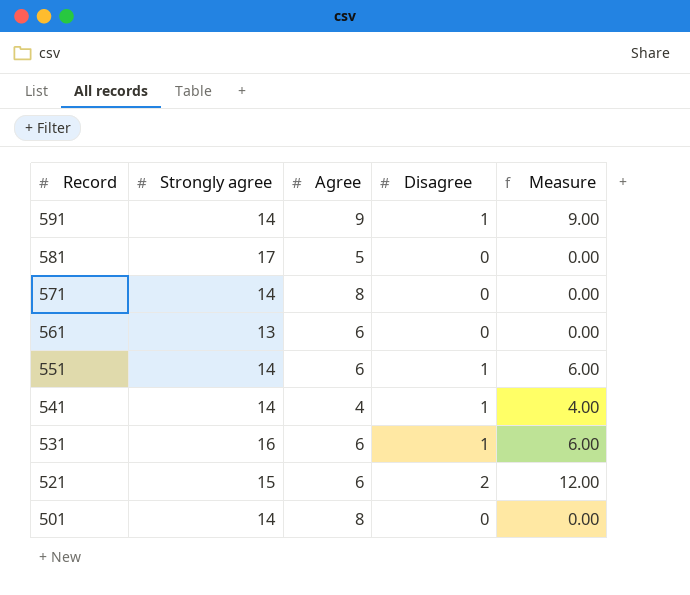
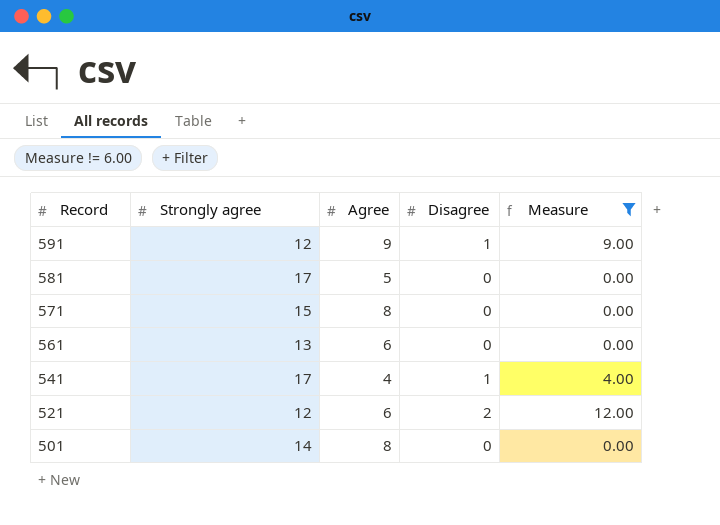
filter: none -> Measure != 6.00
591 | Strongly agree: 14 -> 12
571 | Strongly agree: 14 -> 15
541 | Strongly agree: 14 -> 17
521 | Strongly agree: 15 -> 12

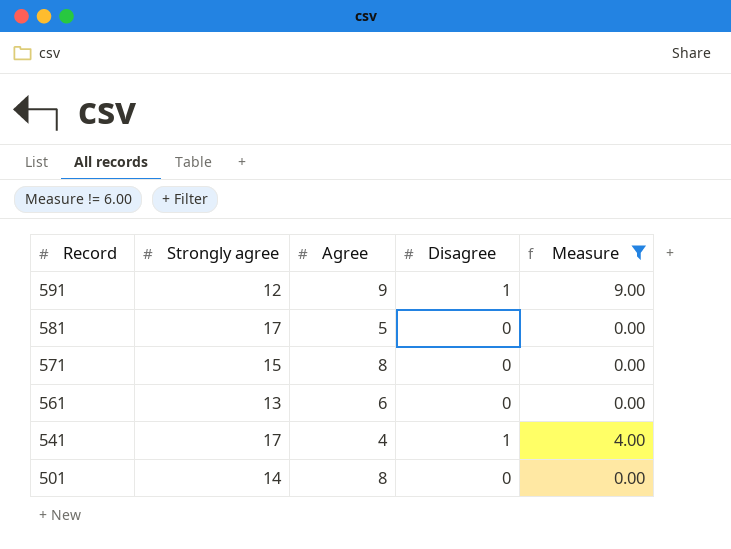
row 521: 12 | 6 | 2 | 12.00 -> none

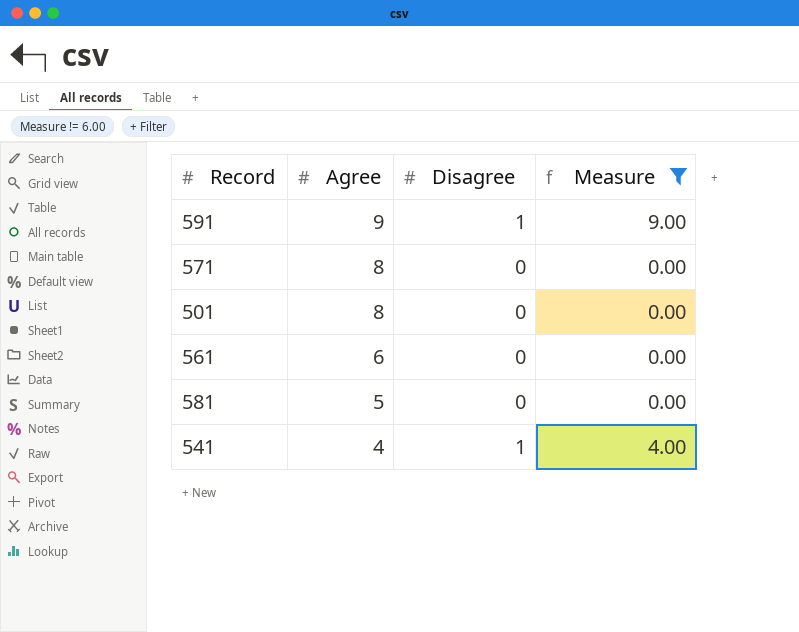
row order: Record descending -> Agree descending
column Strongly agree | position: 2 -> none

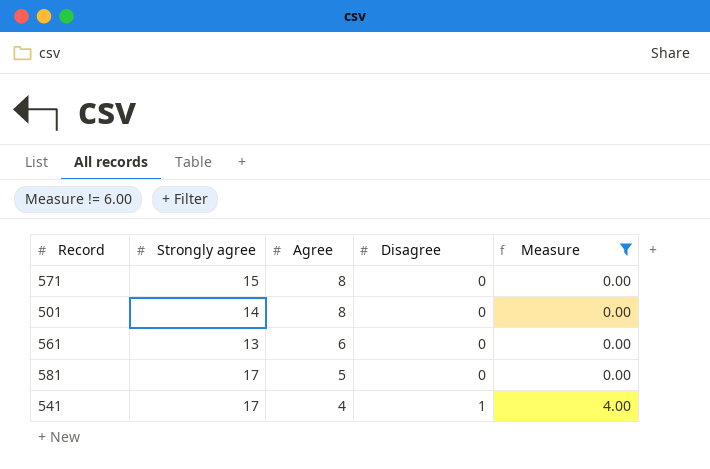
column Strongly agree | position: none -> 2
row 591: 9 | 1 | 9.00 -> none

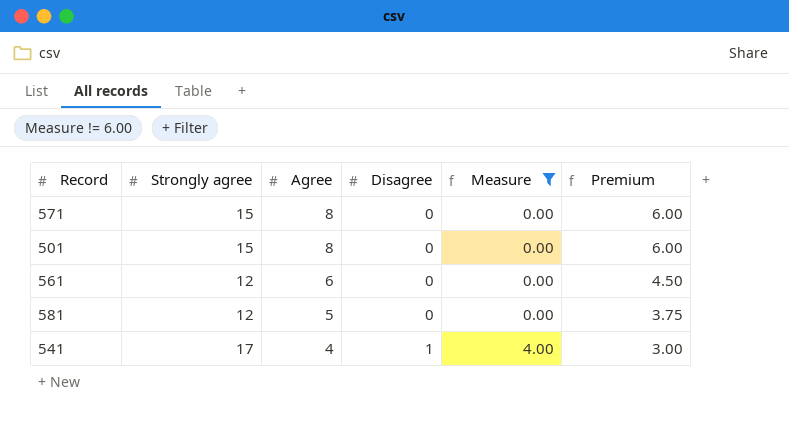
column Premium | formula: none -> [Agree] * 0.75
501 | Strongly agree: 14 -> 15
561 | Strongly agree: 13 -> 12
581 | Strongly agree: 17 -> 12

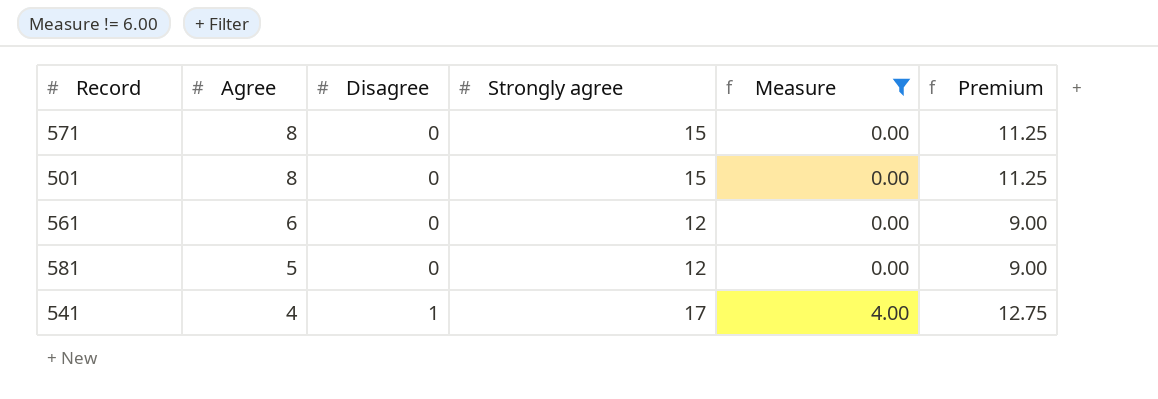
column Strongly agree | position: 2 -> 4
column Premium | formula: [Agree] * 0.75 -> [Strongly agree] * 0.75

